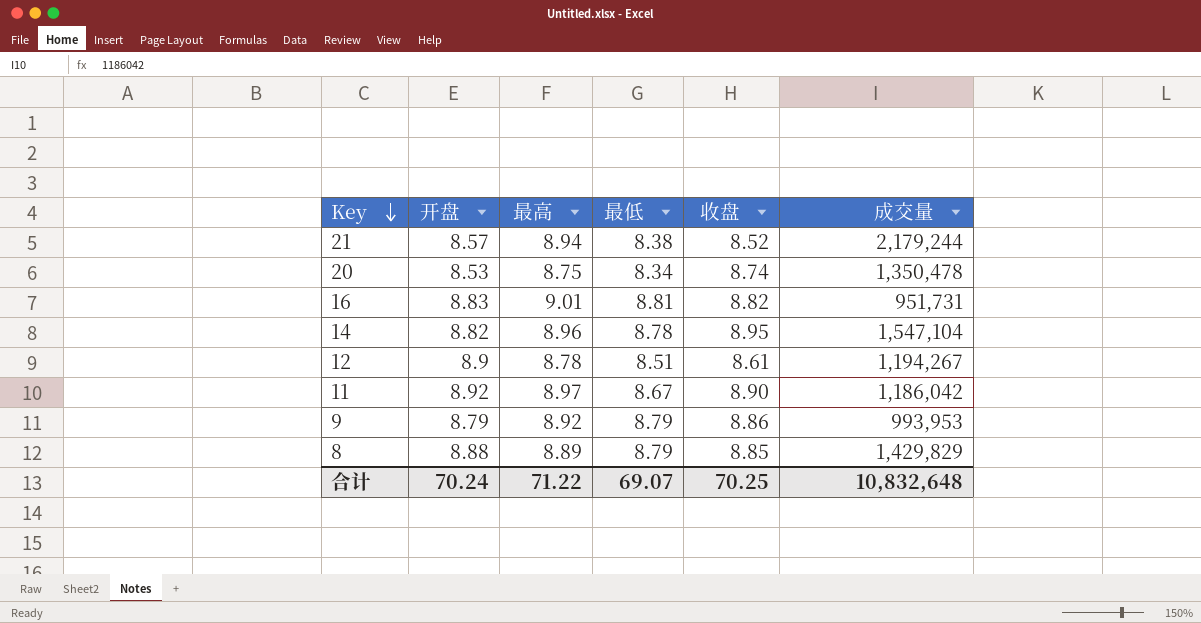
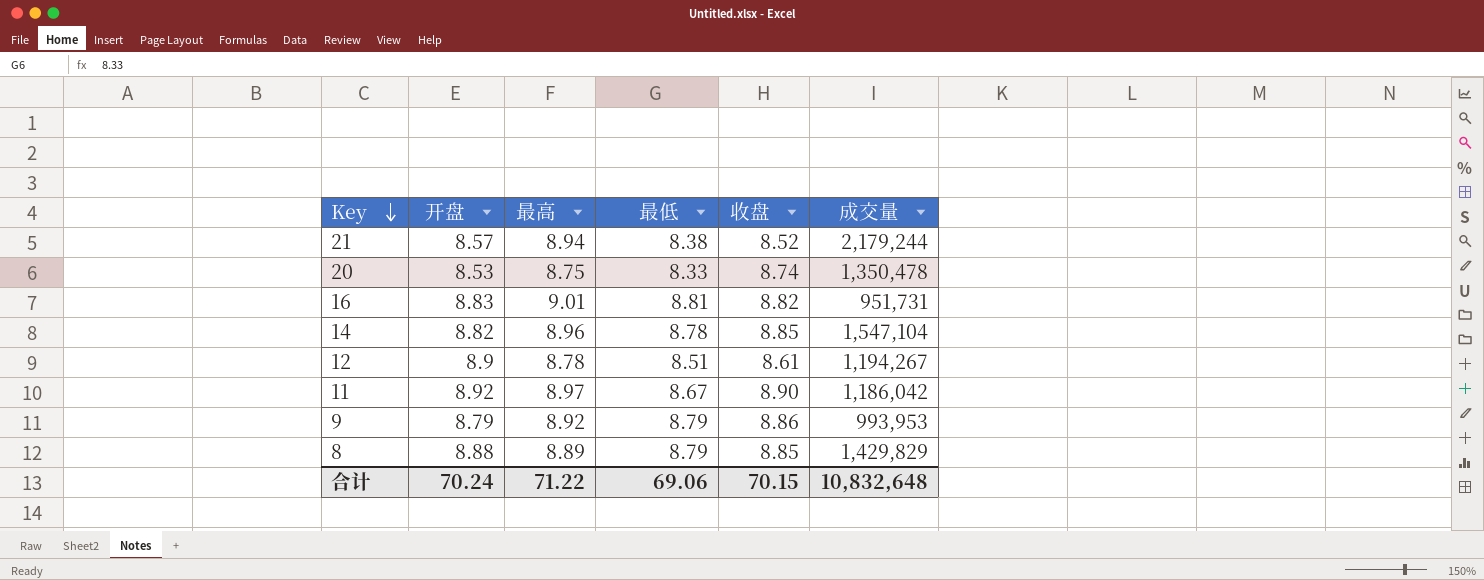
20 | 最低: 8.34 -> 8.33
14 | 收盘: 8.95 -> 8.85
合计 | 最低: 69.07 -> 69.06
合计 | 收盘: 70.25 -> 70.15

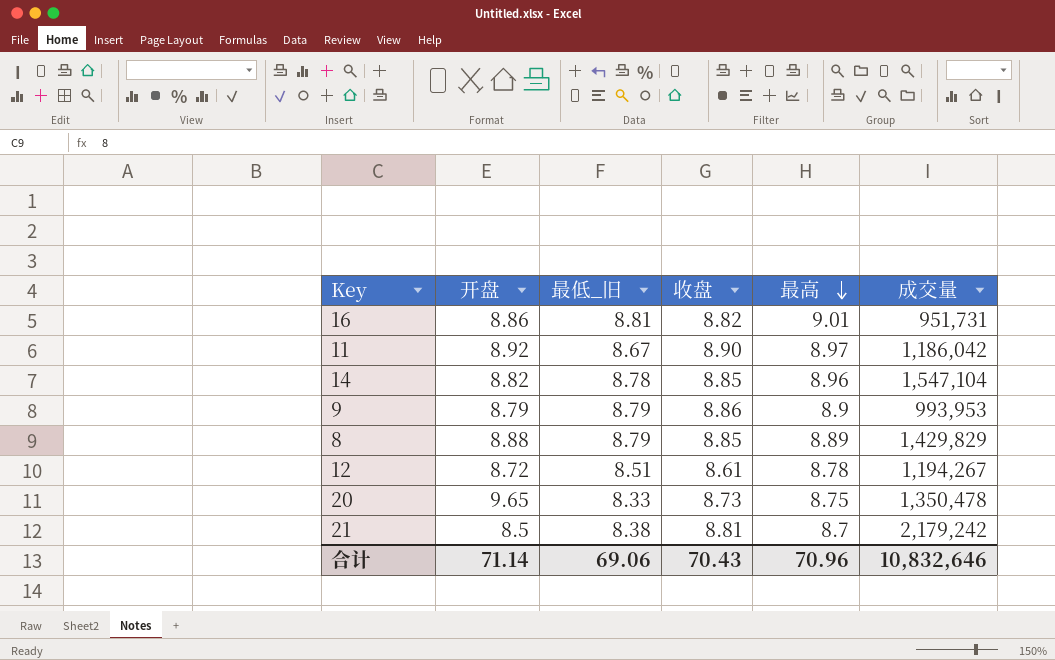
row order: Key descending -> 最高 descending
column name: 最低 -> 最低_旧
column 最高 | position: 3 -> 5
16 | 开盘: 8.83 -> 8.86
9 | 最高: 8.92 -> 8.9
12 | 开盘: 8.9 -> 8.72
20 | 开盘: 8.53 -> 9.65
20 | 收盘: 8.74 -> 8.73
21 | 开盘: 8.57 -> 8.5
21 | 收盘: 8.52 -> 8.81
21 | 最高: 8.94 -> 8.7
21 | 成交量: 2,179,244 -> 2,179,242
合计 | 开盘: 70.24 -> 71.14
合计 | 收盘: 70.15 -> 70.43
合计 | 最高: 71.22 -> 70.96
合计 | 成交量: 10,832,648 -> 10,832,646

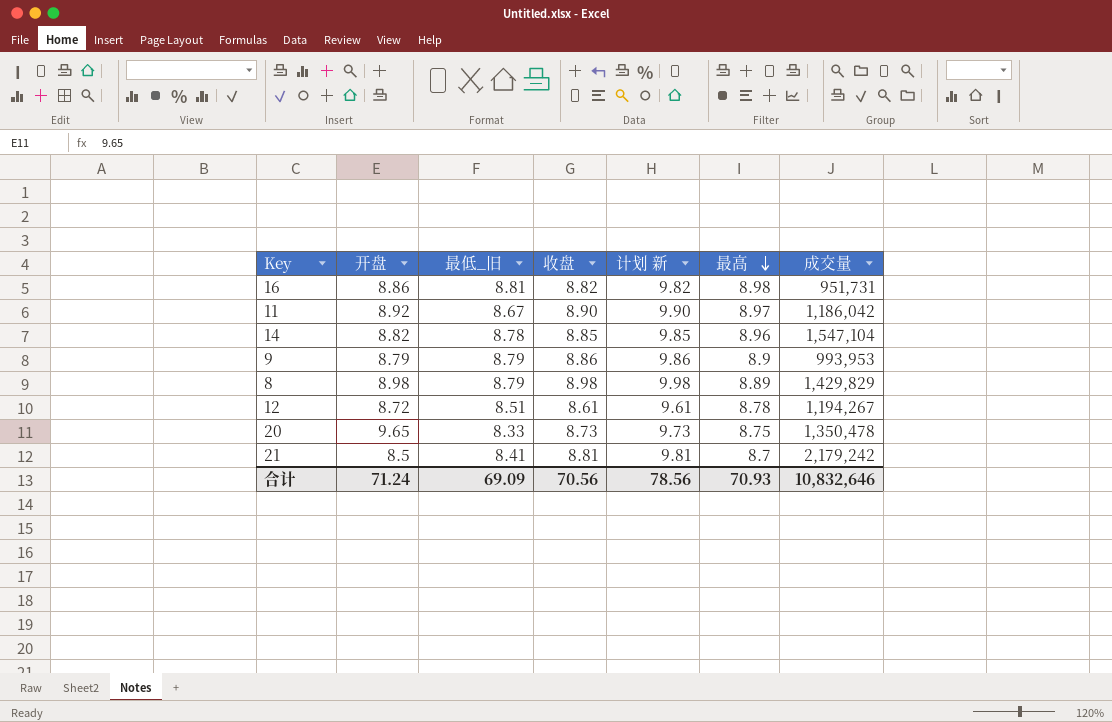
column 计划 新 | formula: none -> [收盘] + 1
16 | 最高: 9.01 -> 8.98
8 | 开盘: 8.88 -> 8.98
8 | 收盘: 8.85 -> 8.98
21 | 最低_旧: 8.38 -> 8.41
合计 | 开盘: 71.14 -> 71.24
合计 | 最低_旧: 69.06 -> 69.09
合计 | 收盘: 70.43 -> 70.56
合计 | 最高: 70.96 -> 70.93

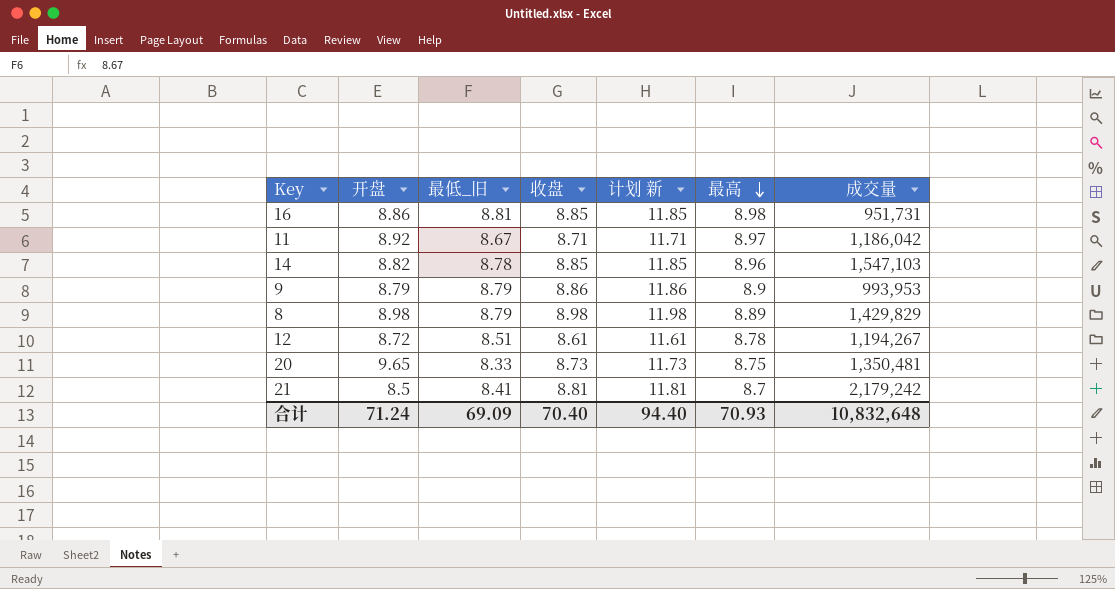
column 计划 新 | formula: [收盘] + 1 -> [收盘] + 3
16 | 收盘: 8.82 -> 8.85
11 | 收盘: 8.90 -> 8.71
14 | 成交量: 1,547,104 -> 1,547,103
20 | 成交量: 1,350,478 -> 1,350,481
合计 | 收盘: 70.56 -> 70.40
合计 | 计划 新: 78.56 -> 94.40
合计 | 成交量: 10,832,646 -> 10,832,648

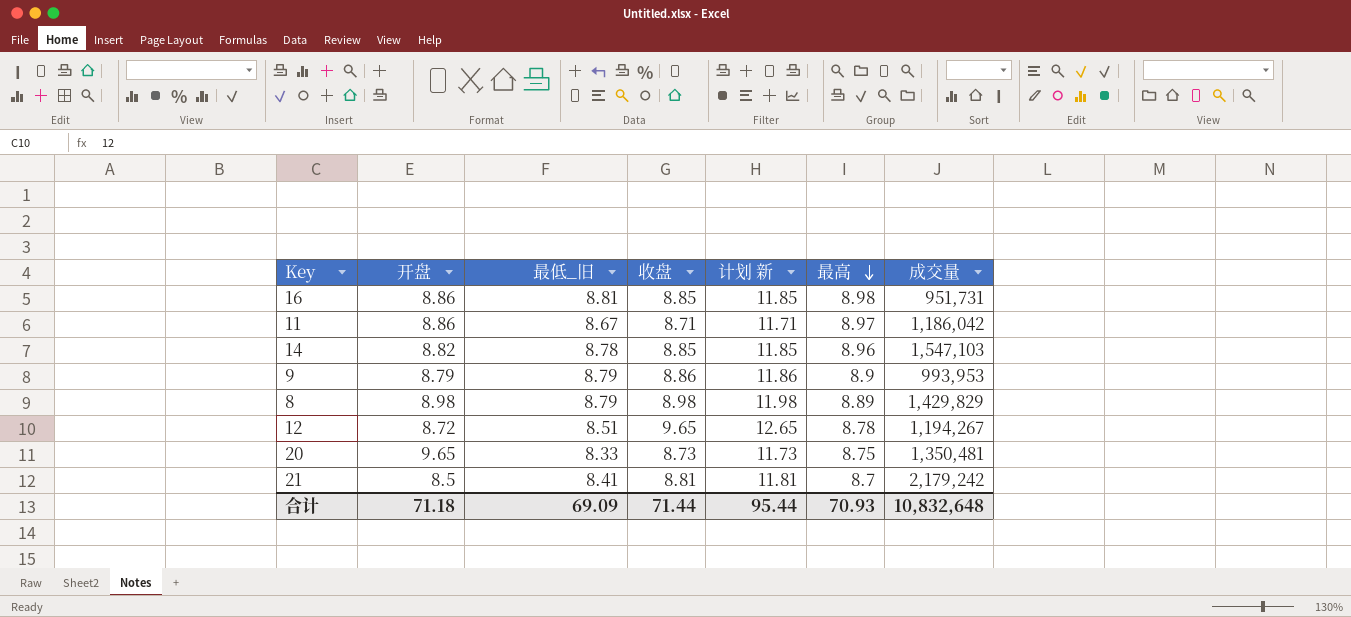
11 | 开盘: 8.92 -> 8.86
12 | 收盘: 8.61 -> 9.65
12 | 计划 新: 11.61 -> 12.65
合计 | 开盘: 71.24 -> 71.18
合计 | 收盘: 70.40 -> 71.44
合计 | 计划 新: 94.40 -> 95.44

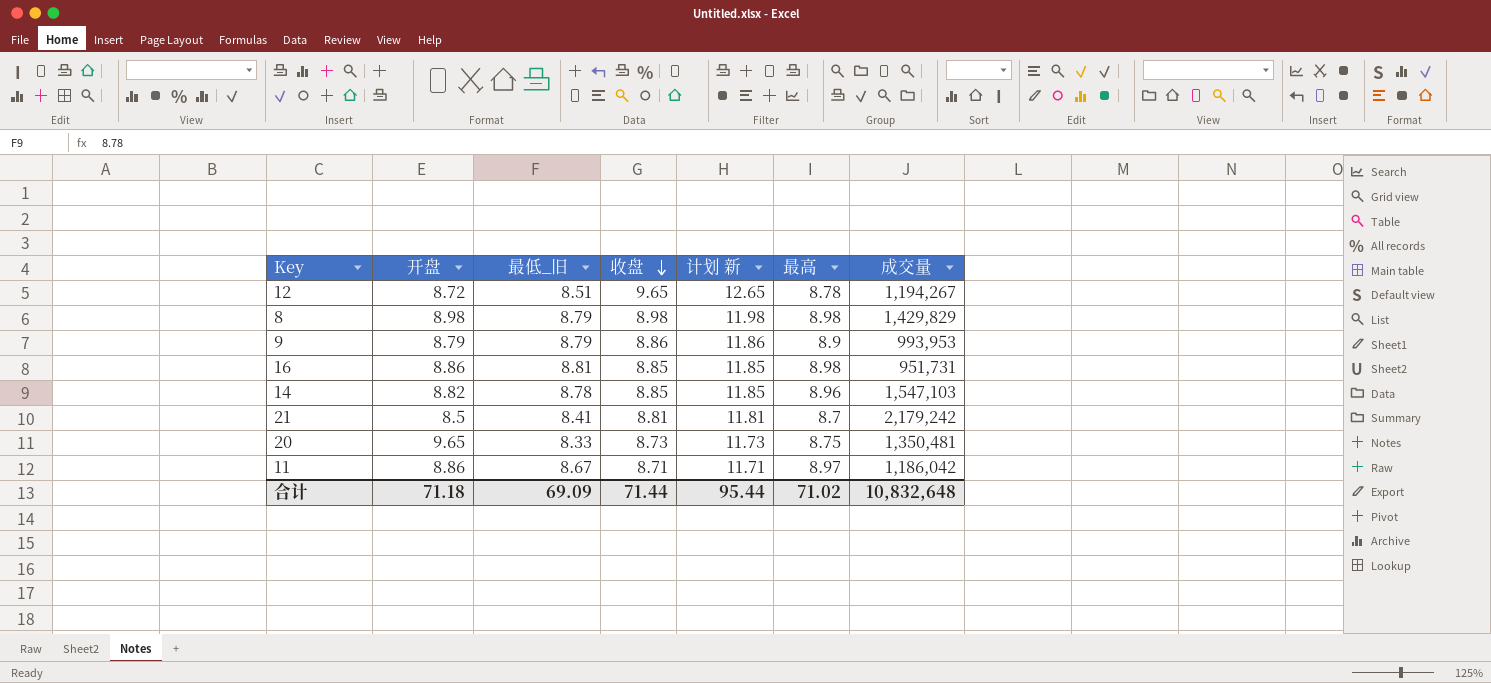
row order: 最高 descending -> 收盘 descending
8 | 最高: 8.89 -> 8.98
合计 | 最高: 70.93 -> 71.02

